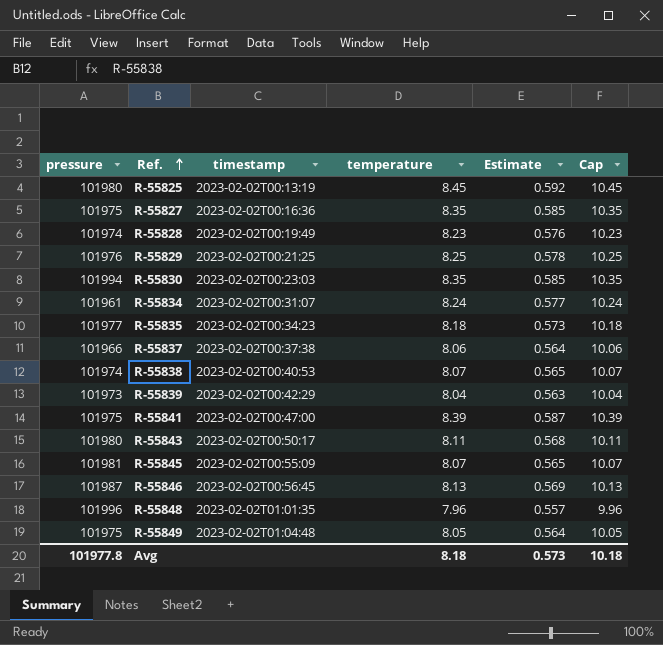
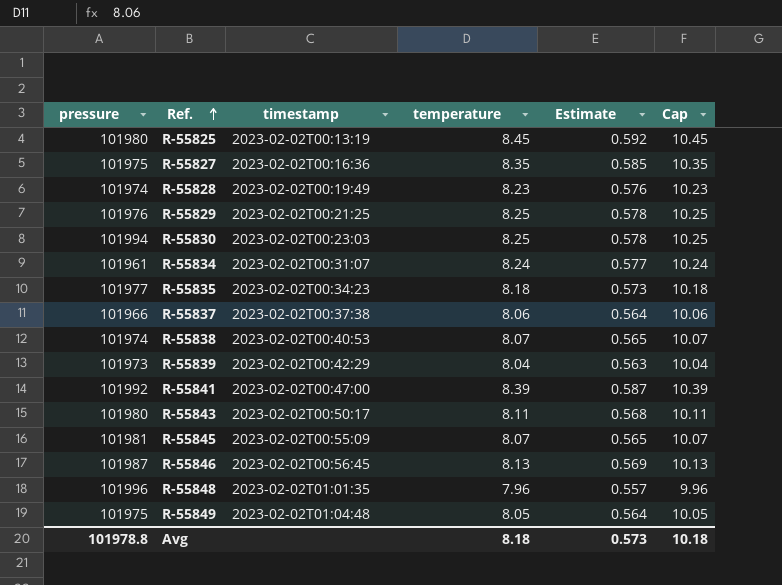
R-55830 | temperature: 8.35 -> 8.25
R-55830 | Estimate: 0.585 -> 0.578
R-55830 | Cap: 10.35 -> 10.25
R-55841 | pressure: 101975 -> 101992
Avg | pressure: 101977.8 -> 101978.8

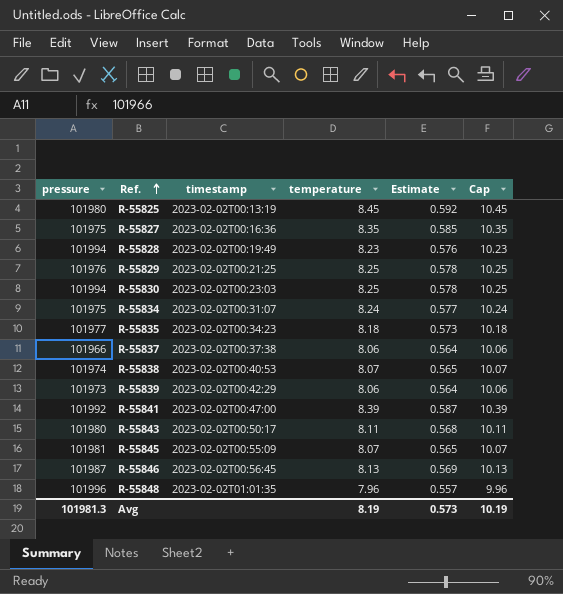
row R-55849: 101975 | 2023-02-02T01:04:48 | 8.05 | 0.564 | 10.05 -> none
R-55828 | pressure: 101974 -> 101994
R-55834 | pressure: 101961 -> 101975
R-55839 | temperature: 8.04 -> 8.06
R-55839 | Estimate: 0.563 -> 0.564
R-55839 | Cap: 10.04 -> 10.06
Avg | pressure: 101978.8 -> 101981.3
Avg | temperature: 8.18 -> 8.19
Avg | Cap: 10.18 -> 10.19

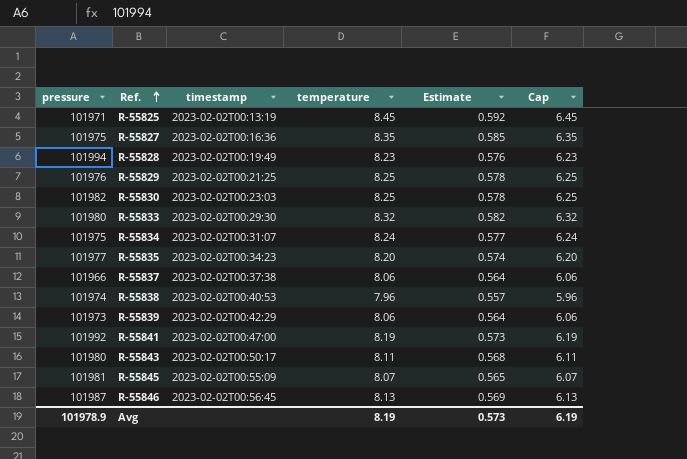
column Cap | formula: [temperature] + 2 -> [temperature] - 2
row R-55848: 101996 | 2023-02-02T01:01:35 | 7.96 | 0.557 | 9.96 -> none
R-55825 | pressure: 101980 -> 101971
R-55830 | pressure: 101994 -> 101982
row R-55833: none -> 101980 | 2023-02-02T00:29:30 | 8.32 | 0.582 | 6.32
R-55835 | temperature: 8.18 -> 8.20
R-55835 | Estimate: 0.573 -> 0.574
R-55838 | temperature: 8.07 -> 7.96
R-55838 | Estimate: 0.565 -> 0.557
R-55841 | temperature: 8.39 -> 8.19
R-55841 | Estimate: 0.587 -> 0.573
Avg | pressure: 101981.3 -> 101978.9
Avg | Cap: 10.19 -> 6.19

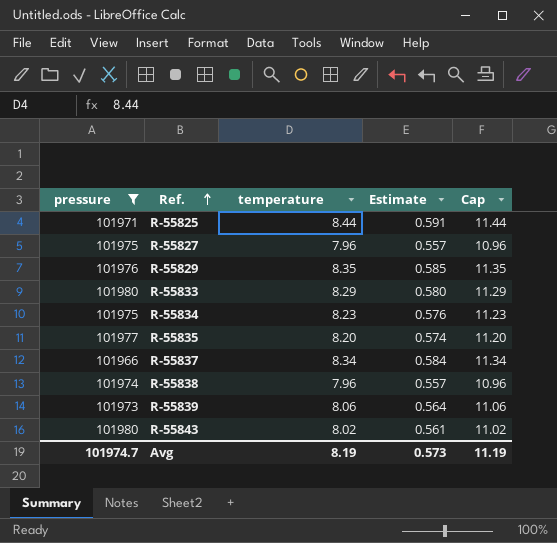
filter: none -> pressure <= 101980
column timestamp | position: 3 -> none
column Cap | formula: [temperature] - 2 -> [temperature] + 3
R-55825 | temperature: 8.45 -> 8.44
R-55825 | Estimate: 0.592 -> 0.591
R-55827 | temperature: 8.35 -> 7.96
R-55827 | Estimate: 0.585 -> 0.557
R-55829 | temperature: 8.25 -> 8.35
R-55829 | Estimate: 0.578 -> 0.585
R-55833 | temperature: 8.32 -> 8.29
R-55833 | Estimate: 0.582 -> 0.580
R-55834 | temperature: 8.24 -> 8.23
R-55834 | Estimate: 0.577 -> 0.576
R-55837 | temperature: 8.06 -> 8.34
R-55837 | Estimate: 0.564 -> 0.584
R-55843 | temperature: 8.11 -> 8.02
R-55843 | Estimate: 0.568 -> 0.561
Avg | pressure: 101978.9 -> 101974.7
Avg | Cap: 6.19 -> 11.19

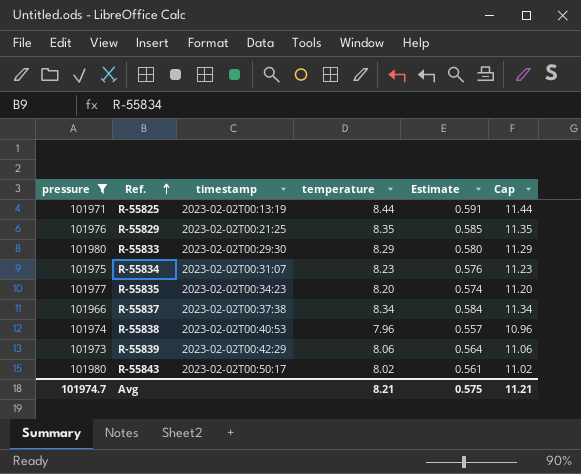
column timestamp | position: none -> 3
row R-55827: 101975 | 7.96 | 0.557 | 10.96 -> none
Avg | temperature: 8.19 -> 8.21
Avg | Estimate: 0.573 -> 0.575
Avg | Cap: 11.19 -> 11.21

